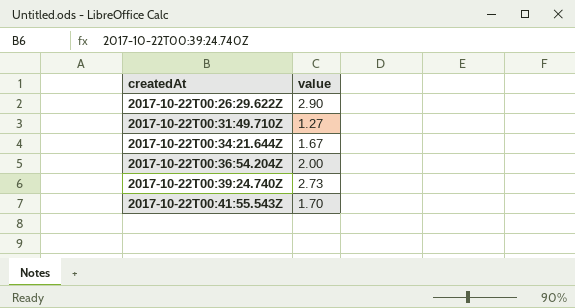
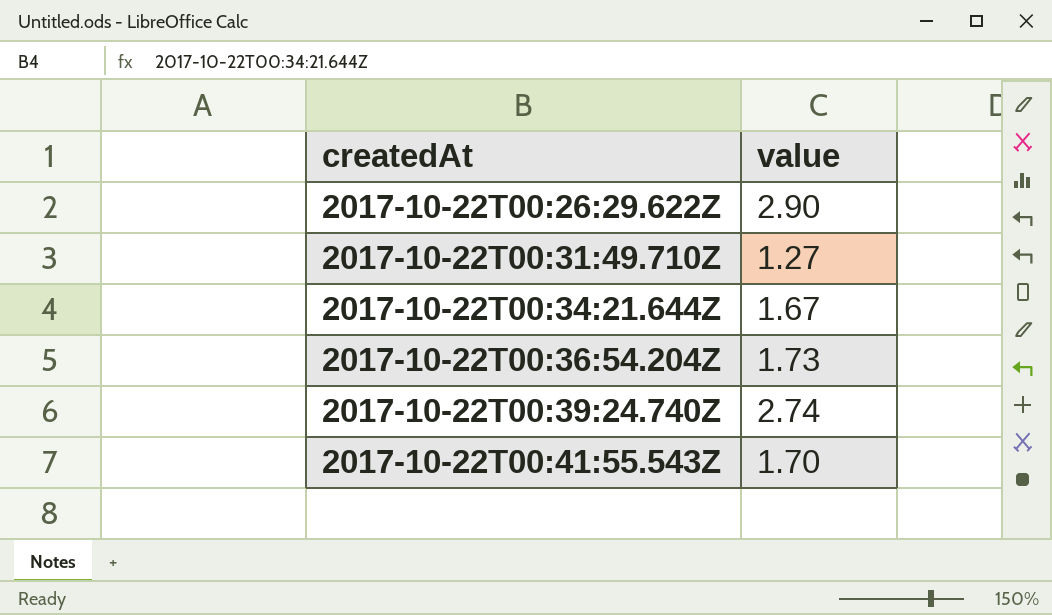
2017-10-22T00:36:54.204Z | value: 2.00 -> 1.73
2017-10-22T00:39:24.740Z | value: 2.73 -> 2.74

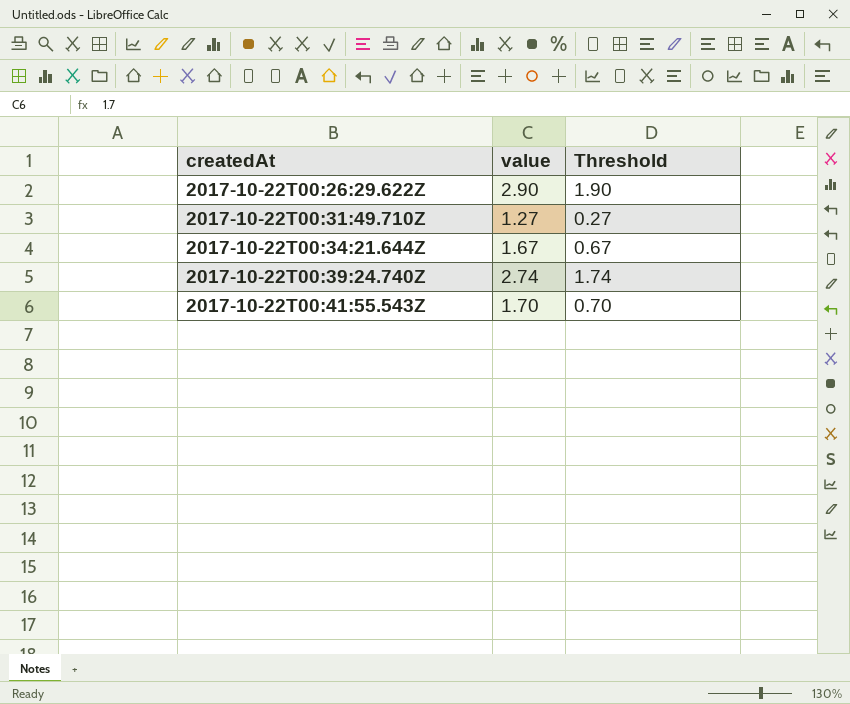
column Threshold | formula: none -> [value] - 1
row 2017-10-22T00:36:54.204Z: 1.73 -> none

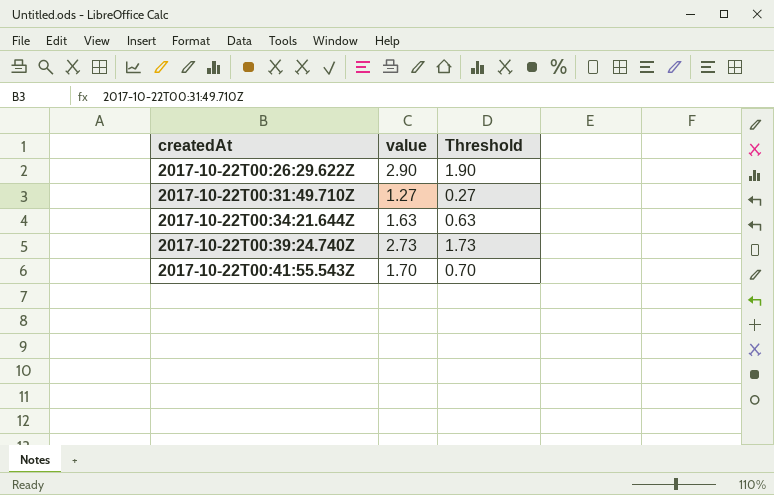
2017-10-22T00:34:21.644Z | value: 1.67 -> 1.63
2017-10-22T00:34:21.644Z | Threshold: 0.67 -> 0.63
2017-10-22T00:39:24.740Z | value: 2.74 -> 2.73
2017-10-22T00:39:24.740Z | Threshold: 1.74 -> 1.73

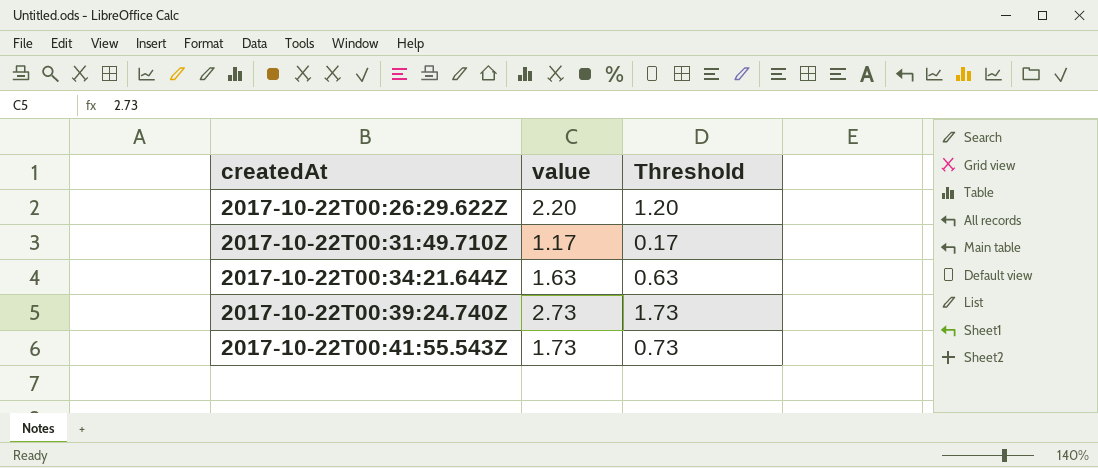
2017-10-22T00:26:29.622Z | value: 2.90 -> 2.20
2017-10-22T00:26:29.622Z | Threshold: 1.90 -> 1.20
2017-10-22T00:31:49.710Z | value: 1.27 -> 1.17
2017-10-22T00:31:49.710Z | Threshold: 0.27 -> 0.17
2017-10-22T00:41:55.543Z | value: 1.70 -> 1.73
2017-10-22T00:41:55.543Z | Threshold: 0.70 -> 0.73

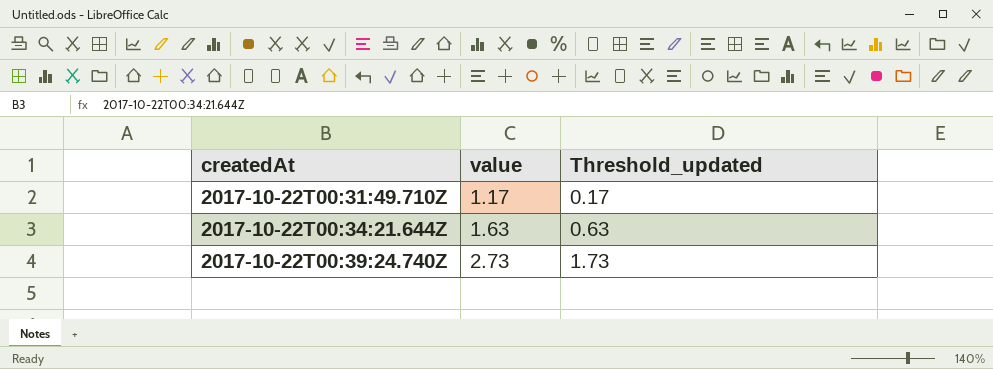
column name: Threshold -> Threshold_updated
row 2017-10-22T00:26:29.622Z: 2.20 | 1.20 -> none
row 2017-10-22T00:41:55.543Z: 1.73 | 0.73 -> none

